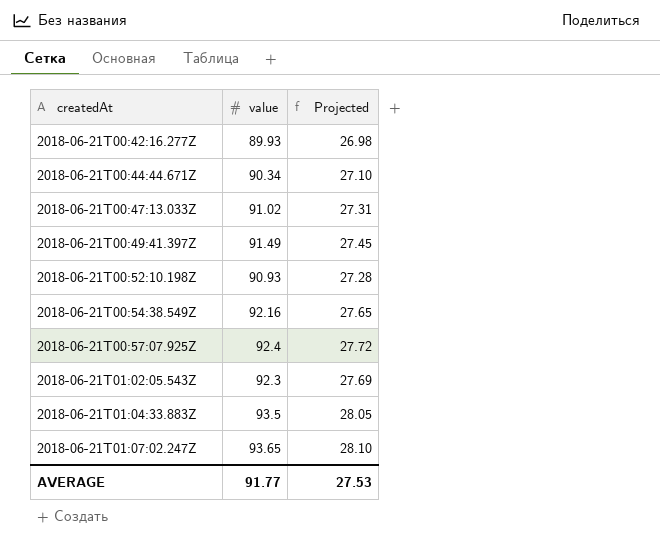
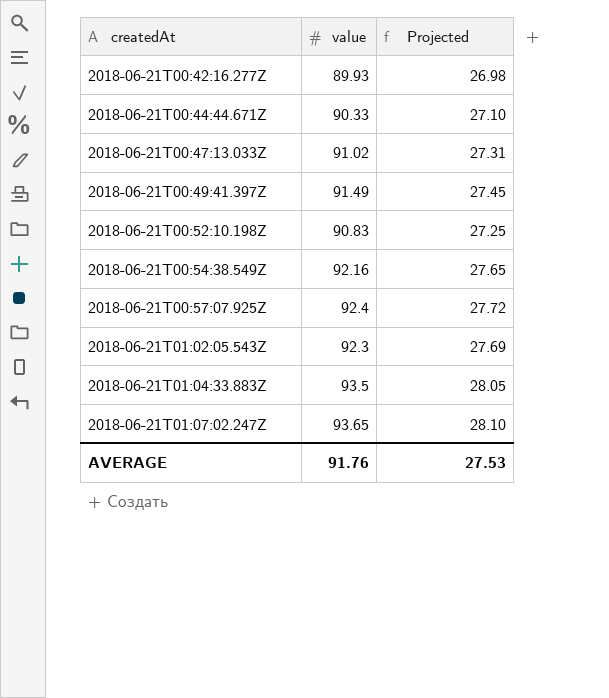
2018-06-21T00:44:44.671Z | value: 90.34 -> 90.33
2018-06-21T00:52:10.198Z | value: 90.93 -> 90.83
2018-06-21T00:52:10.198Z | Projected: 27.28 -> 27.25
AVERAGE | value: 91.77 -> 91.76

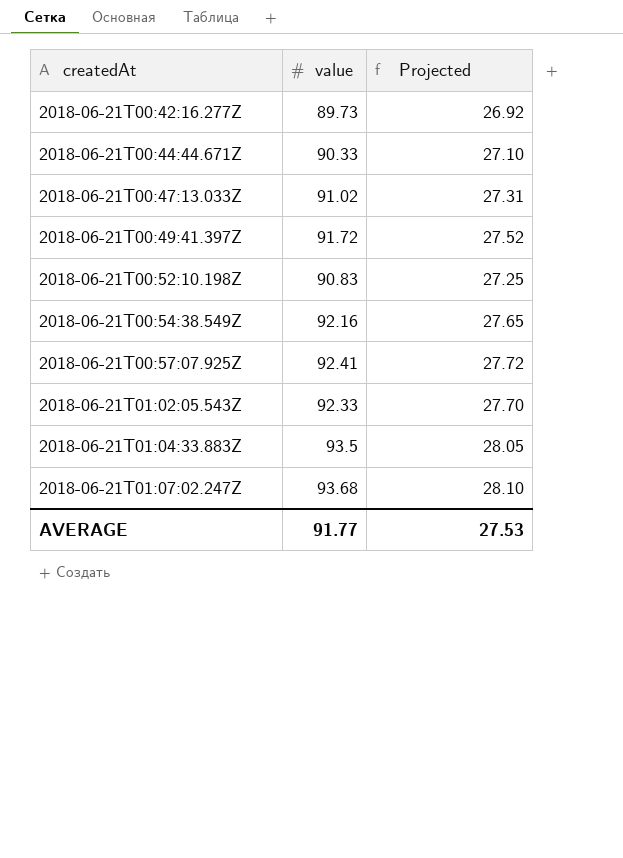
2018-06-21T00:42:16.277Z | value: 89.93 -> 89.73
2018-06-21T00:42:16.277Z | Projected: 26.98 -> 26.92
2018-06-21T00:49:41.397Z | value: 91.49 -> 91.72
2018-06-21T00:49:41.397Z | Projected: 27.45 -> 27.52
2018-06-21T00:57:07.925Z | value: 92.4 -> 92.41
2018-06-21T01:02:05.543Z | value: 92.3 -> 92.33
2018-06-21T01:02:05.543Z | Projected: 27.69 -> 27.70
2018-06-21T01:07:02.247Z | value: 93.65 -> 93.68
AVERAGE | value: 91.76 -> 91.77

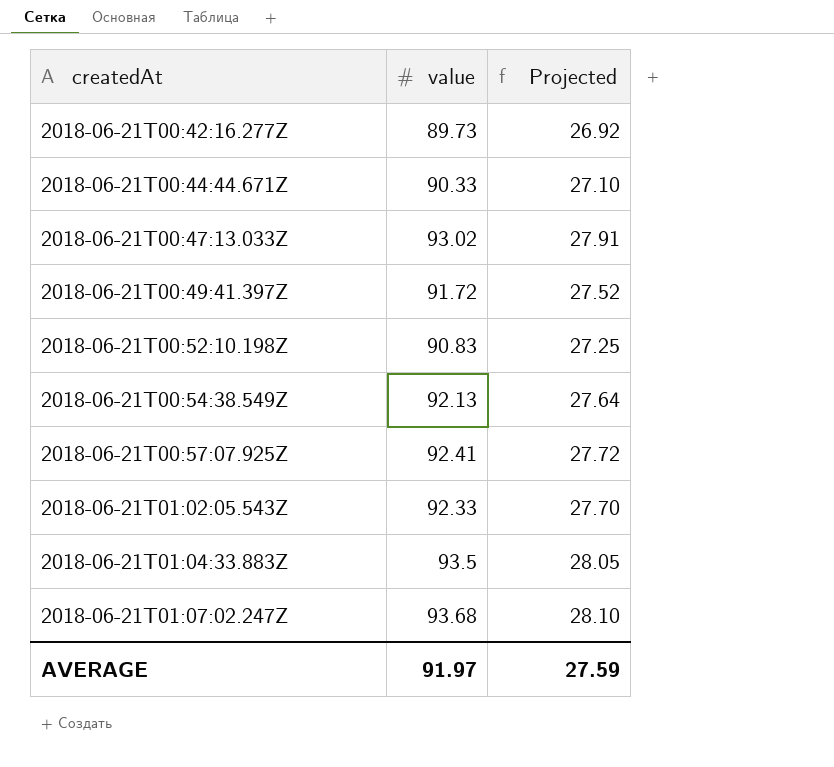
2018-06-21T00:47:13.033Z | value: 91.02 -> 93.02
2018-06-21T00:47:13.033Z | Projected: 27.31 -> 27.91
2018-06-21T00:54:38.549Z | value: 92.16 -> 92.13
2018-06-21T00:54:38.549Z | Projected: 27.65 -> 27.64
AVERAGE | value: 91.77 -> 91.97
AVERAGE | Projected: 27.53 -> 27.59

